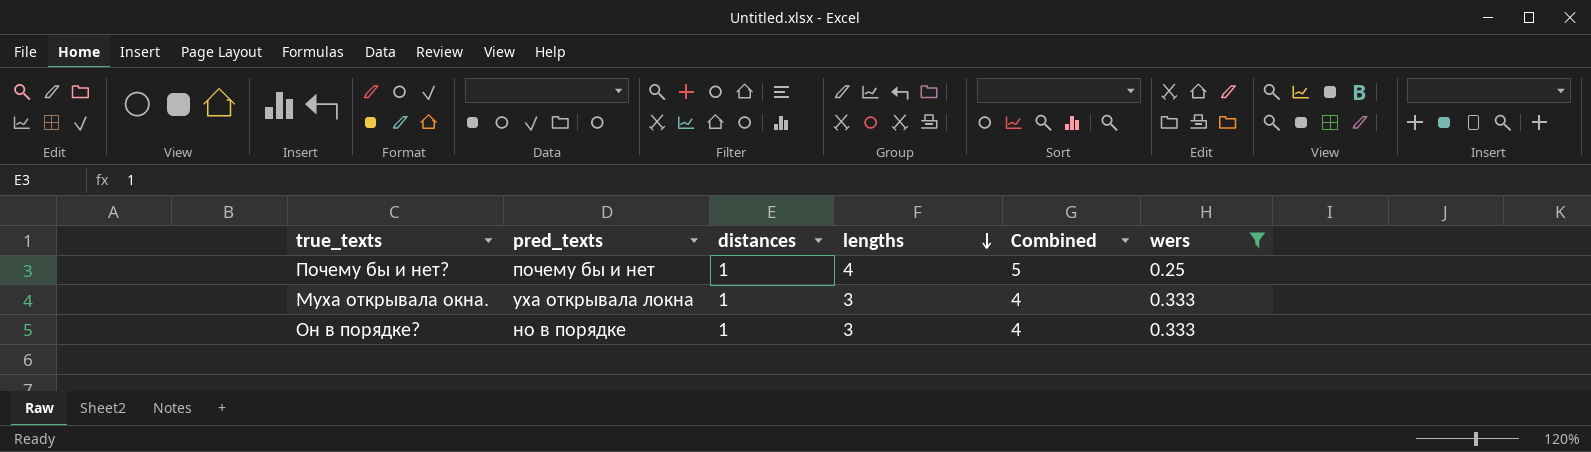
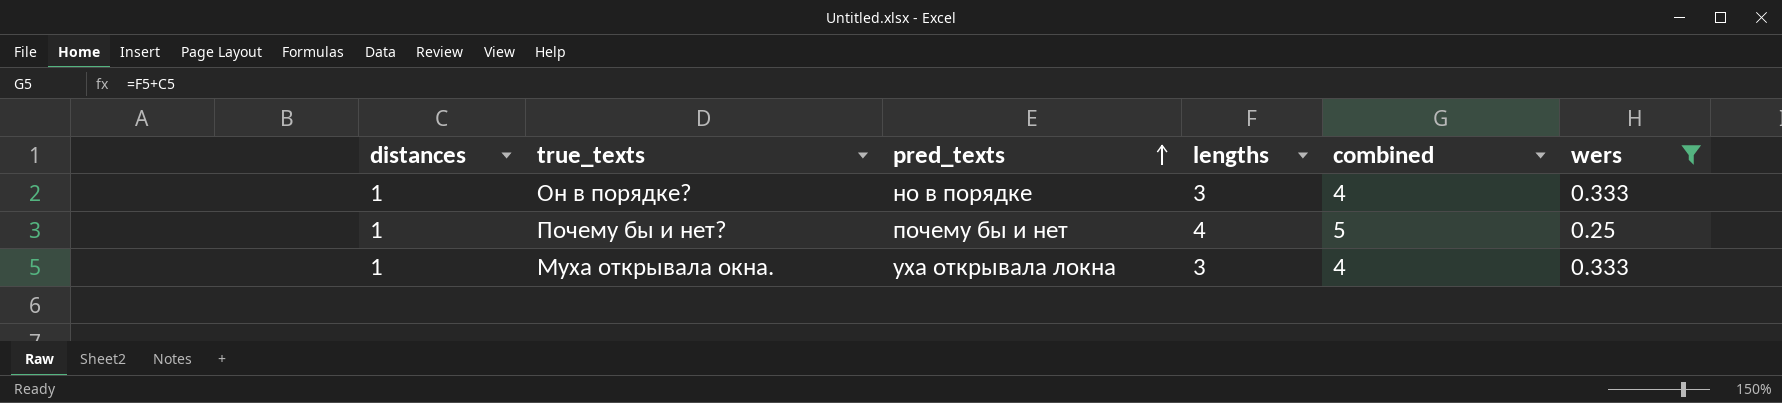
row order: lengths descending -> pred_texts ascending
column distances | position: 3 -> 1
column name: Combined -> combined

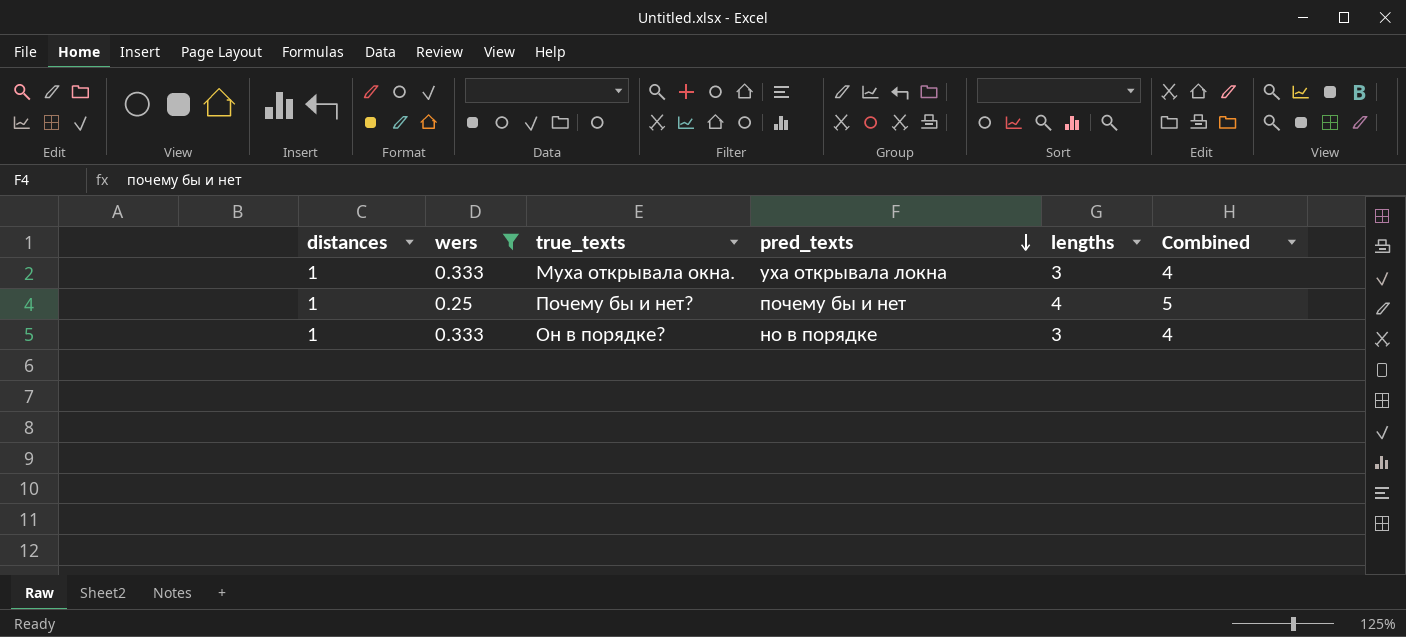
row order: pred_texts ascending -> pred_texts descending
column wers | position: 6 -> 2
column name: combined -> Combined

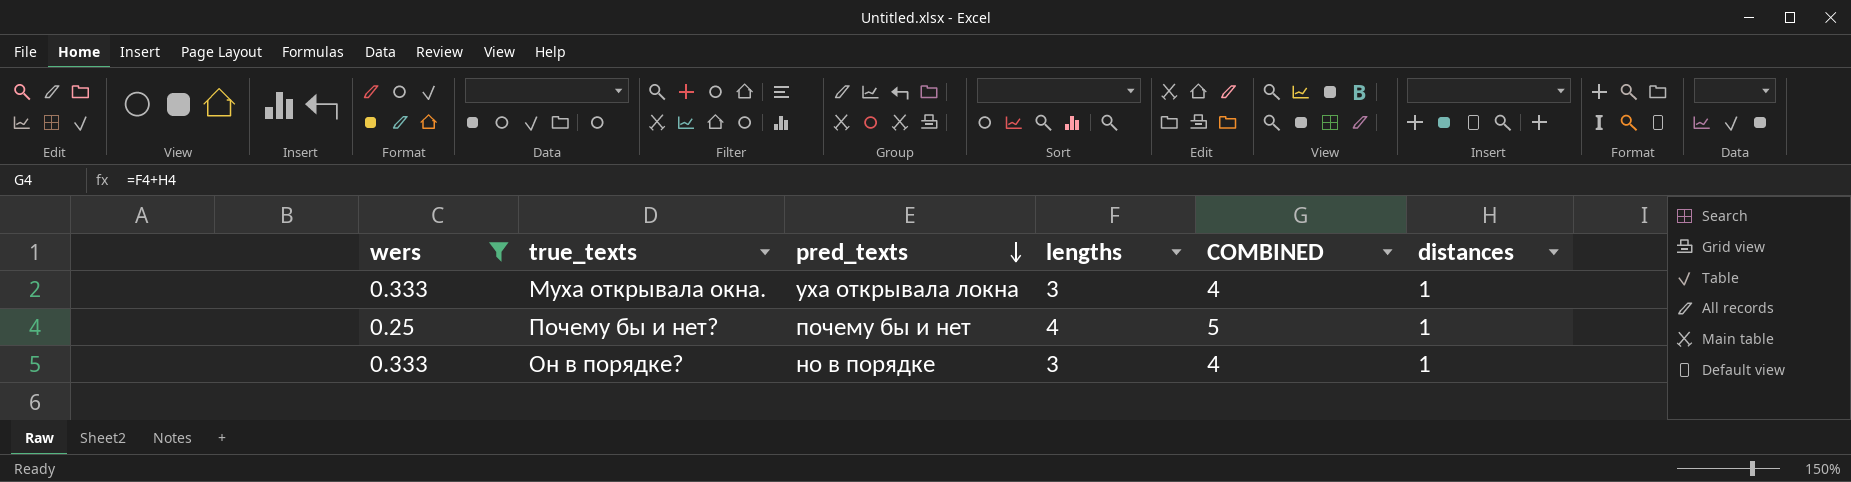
column name: Combined -> COMBINED
column distances | position: 1 -> 6

